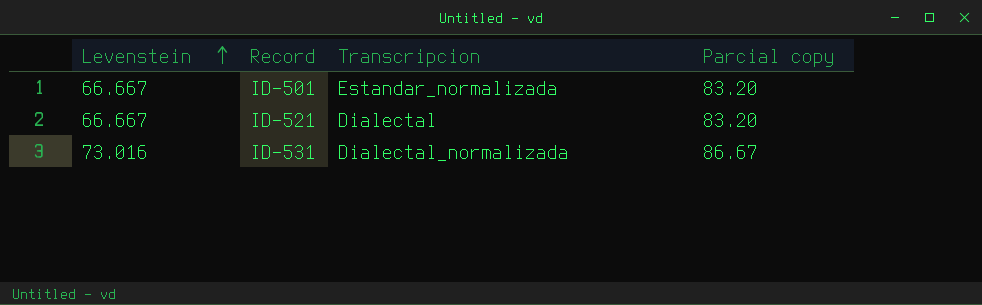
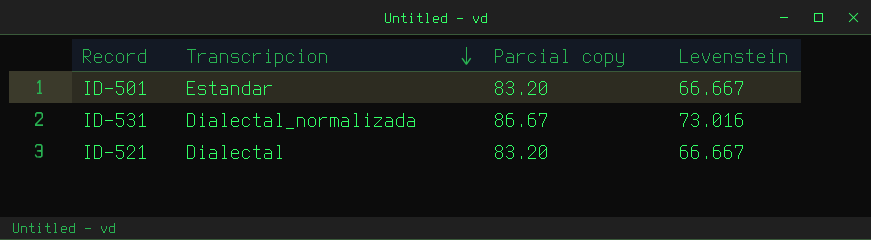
row order: Levenstein ascending -> Transcripcion descending
column Levenstein | position: 1 -> 4
ID-501 | Transcripcion: Estandar_normalizada -> Estandar

